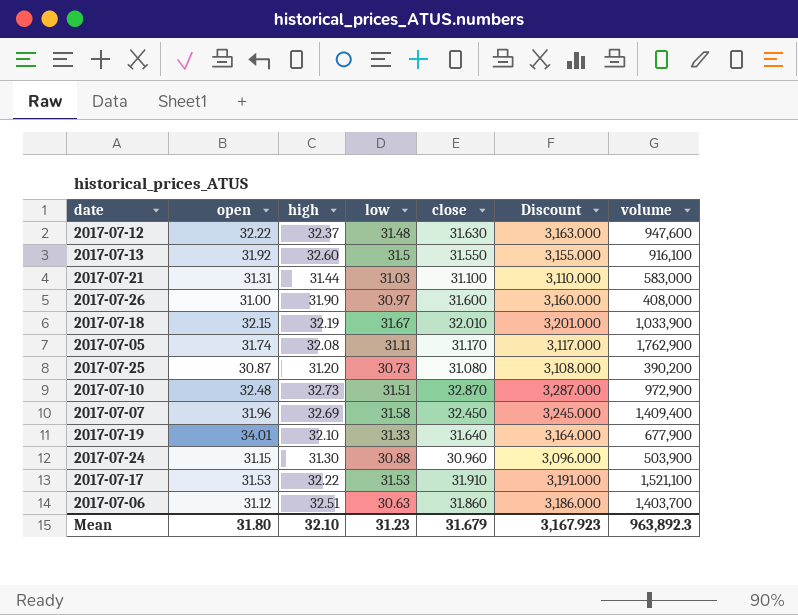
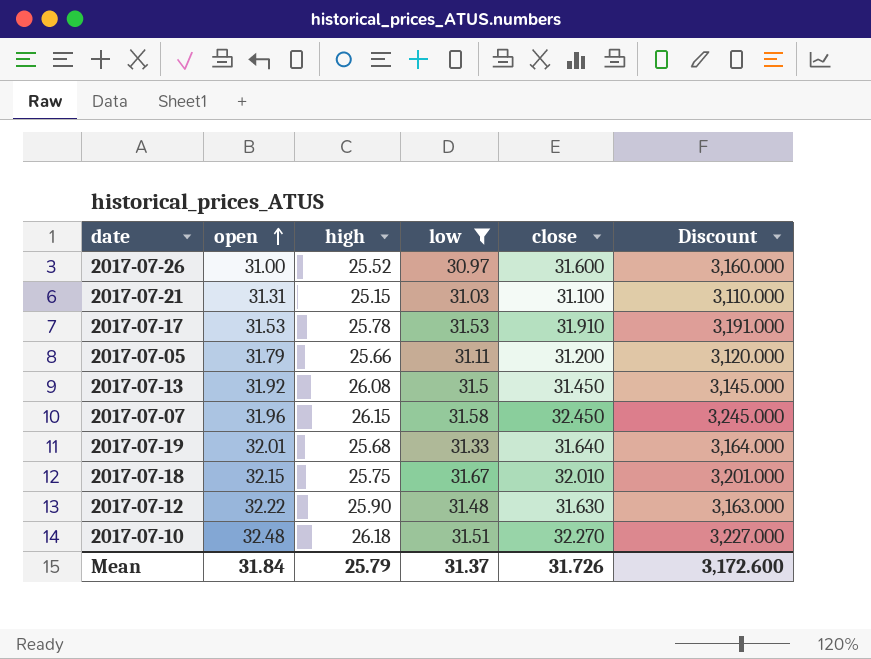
filter: none -> low >= 30.97
row order: none -> open ascending
column volume | position: 7 -> none
2017-07-26 | high: 31.90 -> 25.52
2017-07-21 | high: 31.44 -> 25.15
2017-07-17 | high: 32.22 -> 25.78
2017-07-05 | open: 31.74 -> 31.79
2017-07-05 | high: 32.08 -> 25.66
2017-07-05 | close: 31.170 -> 31.200
2017-07-05 | Discount: 3,117.000 -> 3,120.000
2017-07-13 | high: 32.60 -> 26.08
2017-07-13 | close: 31.550 -> 31.450
2017-07-13 | Discount: 3,155.000 -> 3,145.000
2017-07-07 | high: 32.69 -> 26.15
2017-07-19 | open: 34.01 -> 32.01
2017-07-19 | high: 32.10 -> 25.68
2017-07-18 | high: 32.19 -> 25.75
2017-07-12 | high: 32.37 -> 25.90
2017-07-10 | high: 32.73 -> 26.18
2017-07-10 | close: 32.870 -> 32.270
2017-07-10 | Discount: 3,287.000 -> 3,227.000
Mean | open: 31.80 -> 31.84
Mean | high: 32.10 -> 25.79
Mean | low: 31.23 -> 31.37
Mean | close: 31.679 -> 31.726
Mean | Discount: 3,167.923 -> 3,172.600

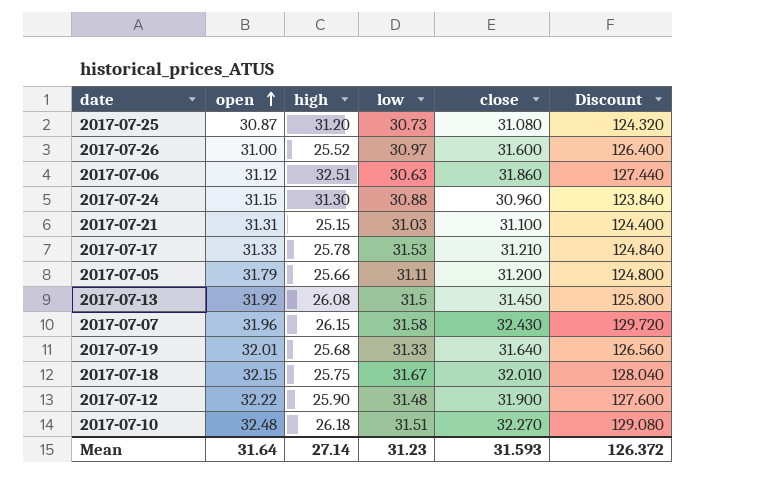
filter: low >= 30.97 -> none
column Discount | formula: [close] * 100 -> [close] * 4
2017-07-17 | open: 31.53 -> 31.33
2017-07-17 | close: 31.910 -> 31.210
2017-07-07 | close: 32.450 -> 32.430
2017-07-12 | close: 31.630 -> 31.900
Mean | open: 31.84 -> 31.64
Mean | high: 25.79 -> 27.14
Mean | low: 31.37 -> 31.23
Mean | close: 31.726 -> 31.593
Mean | Discount: 3,172.600 -> 126.372

